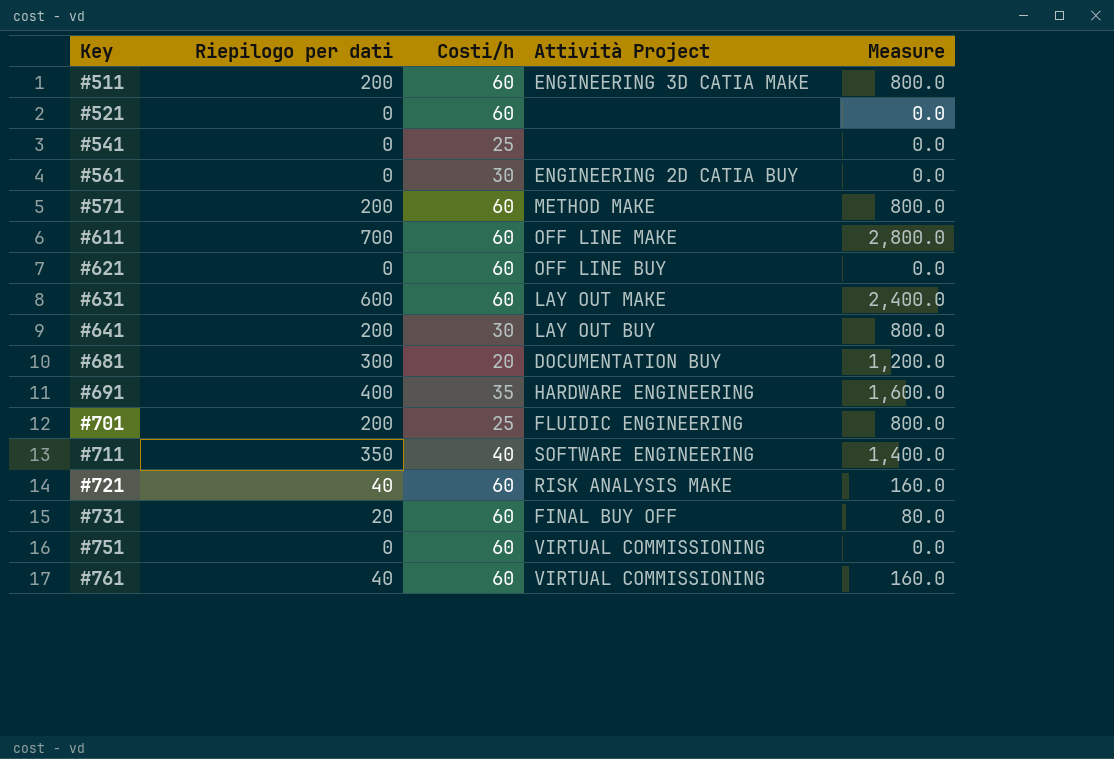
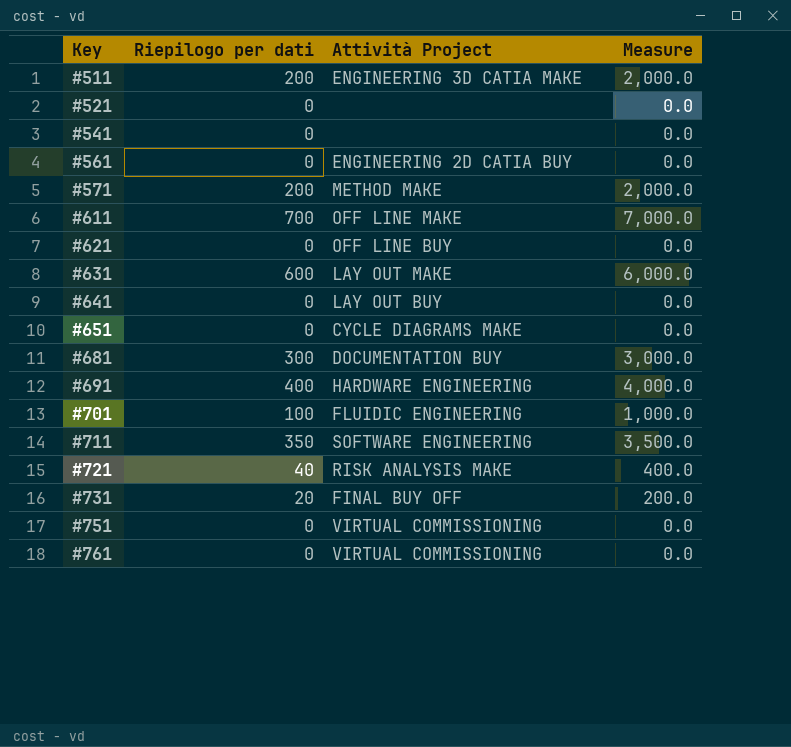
column Costi/h | position: 3 -> none
column Measure | formula: [Riepilogo per dati] * 4 -> [Riepilogo per dati] * 10
#641 | Riepilogo per dati: 200 -> 0
row #651: none -> 0 | CYCLE DIAGRAMS MAKE | 0.0
#701 | Riepilogo per dati: 200 -> 100
#761 | Riepilogo per dati: 40 -> 0

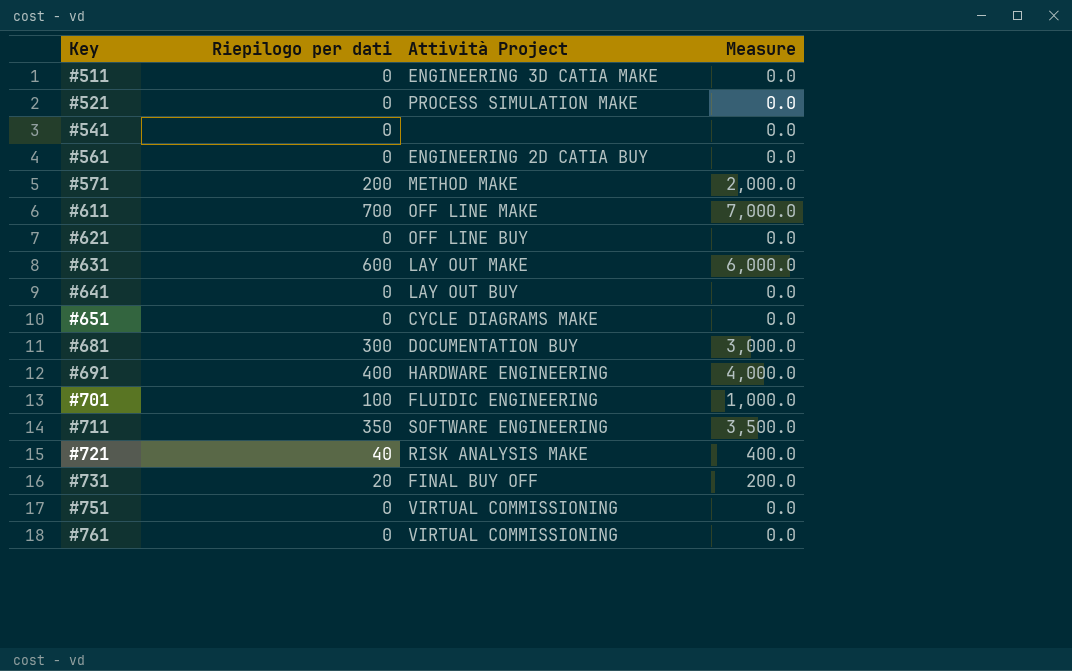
#511 | Riepilogo per dati: 200 -> 0
#511 | Measure: 2,000.0 -> 0.0
#521 | Attività Project: none -> PROCESS SIMULATION MAKE

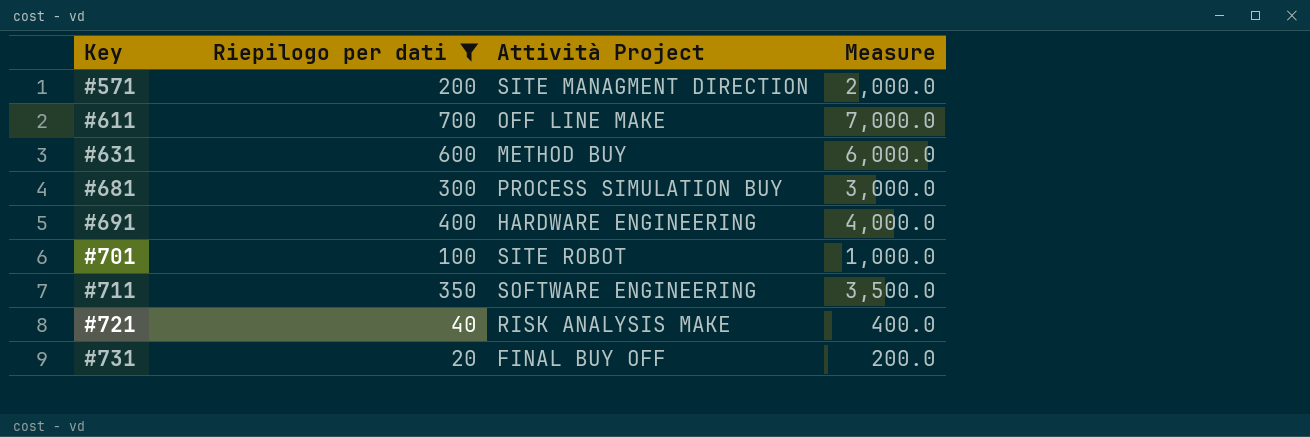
filter: none -> Riepilogo per dati != 0
#571 | Attività Project: METHOD MAKE -> SITE MANAGMENT DIRECTION
#631 | Attività Project: LAY OUT MAKE -> METHOD BUY
#681 | Attività Project: DOCUMENTATION BUY -> PROCESS SIMULATION BUY
#701 | Attività Project: FLUIDIC ENGINEERING -> SITE ROBOT

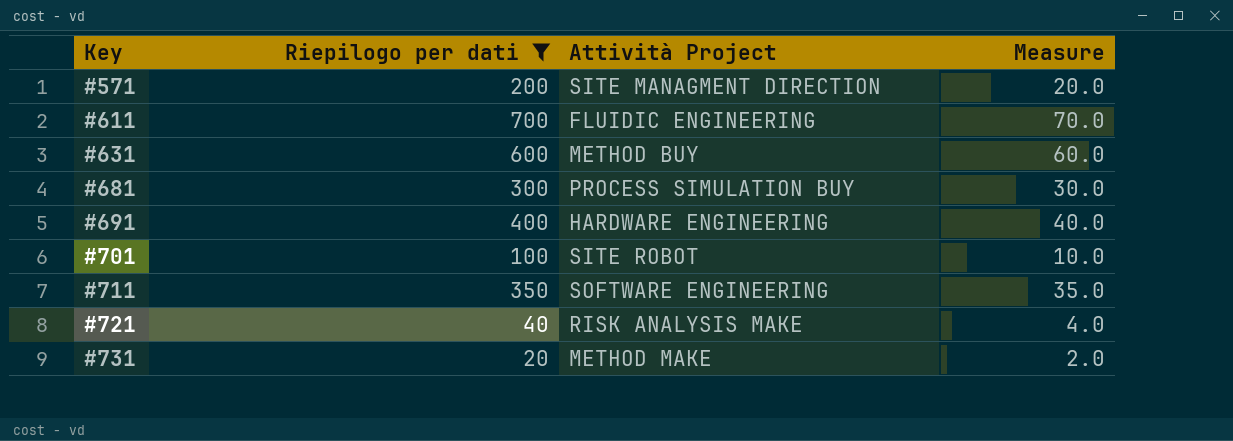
column Measure | formula: [Riepilogo per dati] * 10 -> [Riepilogo per dati] * 0.1
#611 | Attività Project: OFF LINE MAKE -> FLUIDIC ENGINEERING
#731 | Attività Project: FINAL BUY OFF -> METHOD MAKE

